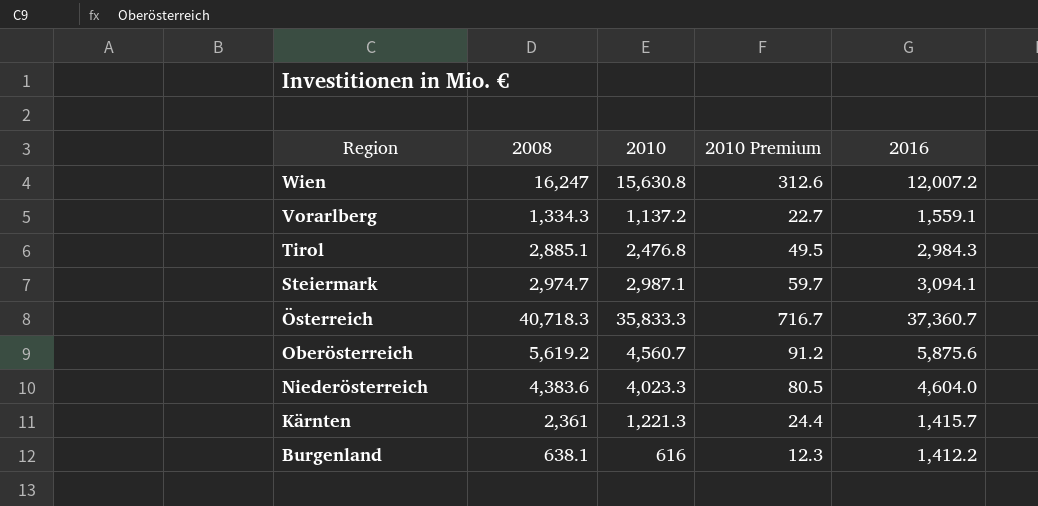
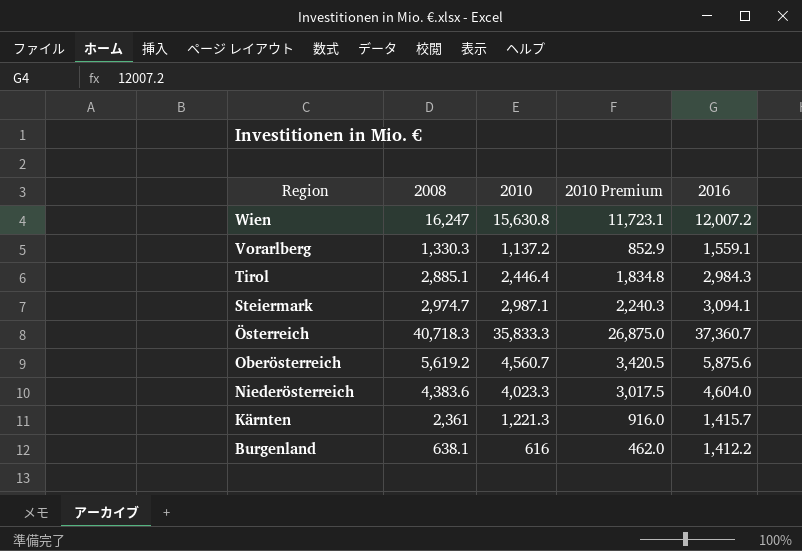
column 2010 Premium | formula: [2010] * 0.02 -> [2010] * 0.75
Vorarlberg | 2008: 1,334.3 -> 1,330.3
Tirol | 2010: 2,476.8 -> 2,446.4

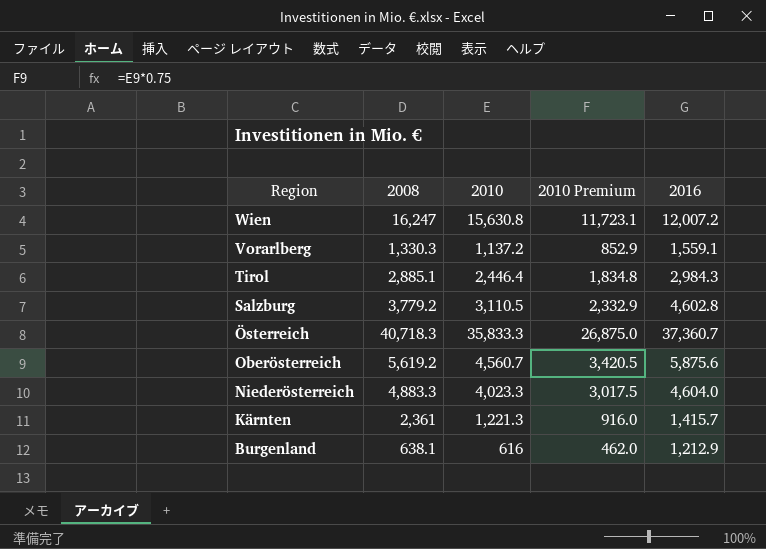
row Steiermark: 2,974.7 | 2,987.1 | 2,240.3 | 3,094.1 -> none
row Salzburg: none -> 3,779.2 | 3,110.5 | 2,332.9 | 4,602.8
Niederösterreich | 2008: 4,383.6 -> 4,883.3
Burgenland | 2016: 1,412.2 -> 1,212.9

